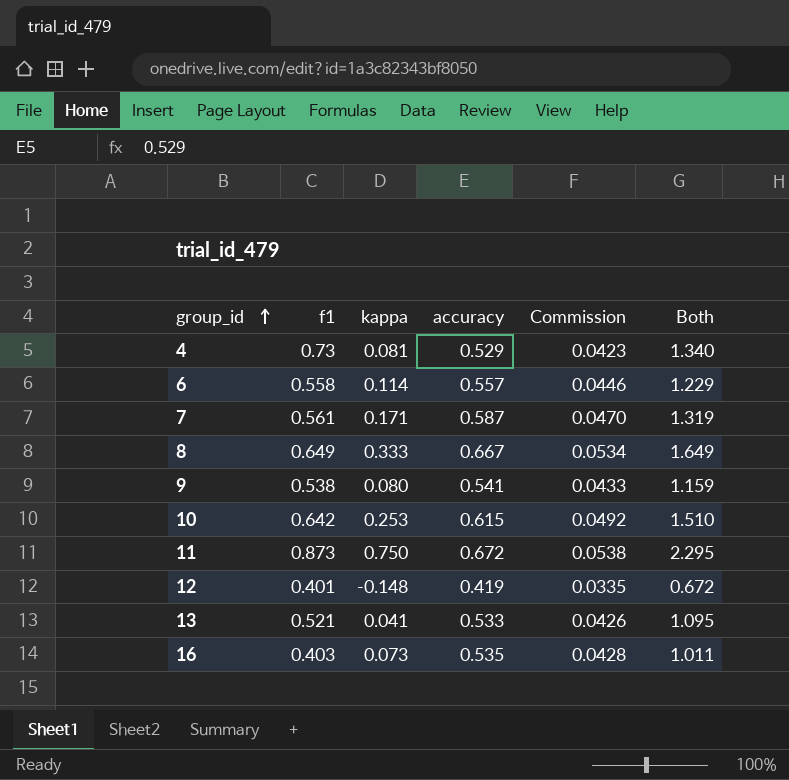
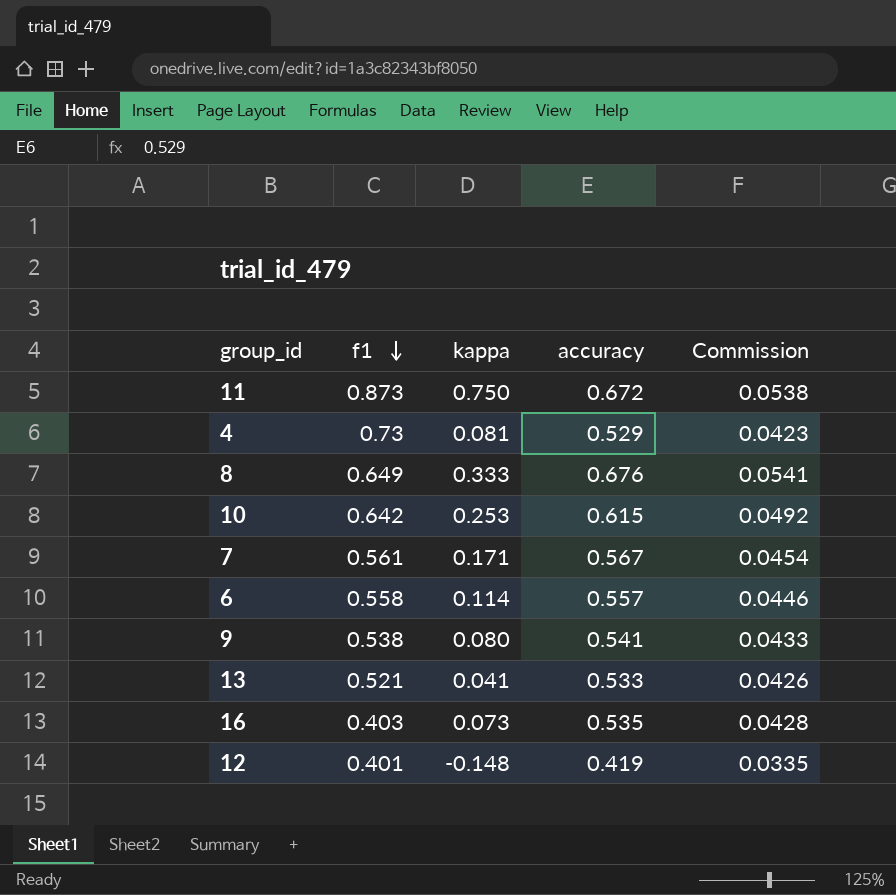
row order: group_id ascending -> f1 descending
column Both | formula: [f1] + [kappa] + [accuracy] -> none
8 | accuracy: 0.667 -> 0.676
8 | Commission: 0.0534 -> 0.0541
7 | accuracy: 0.587 -> 0.567
7 | Commission: 0.0470 -> 0.0454

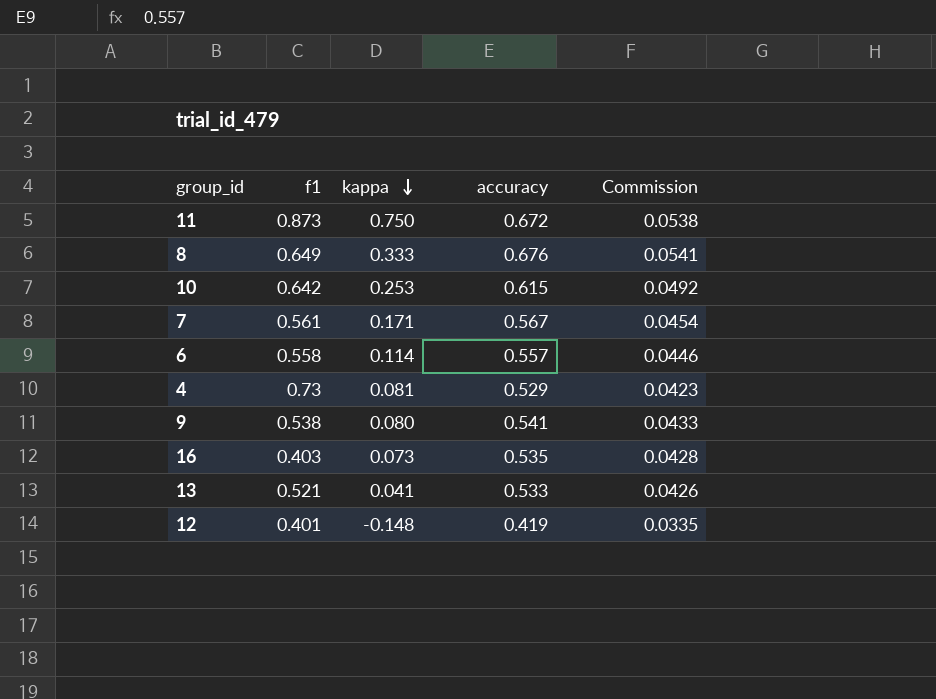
row order: f1 descending -> kappa descending

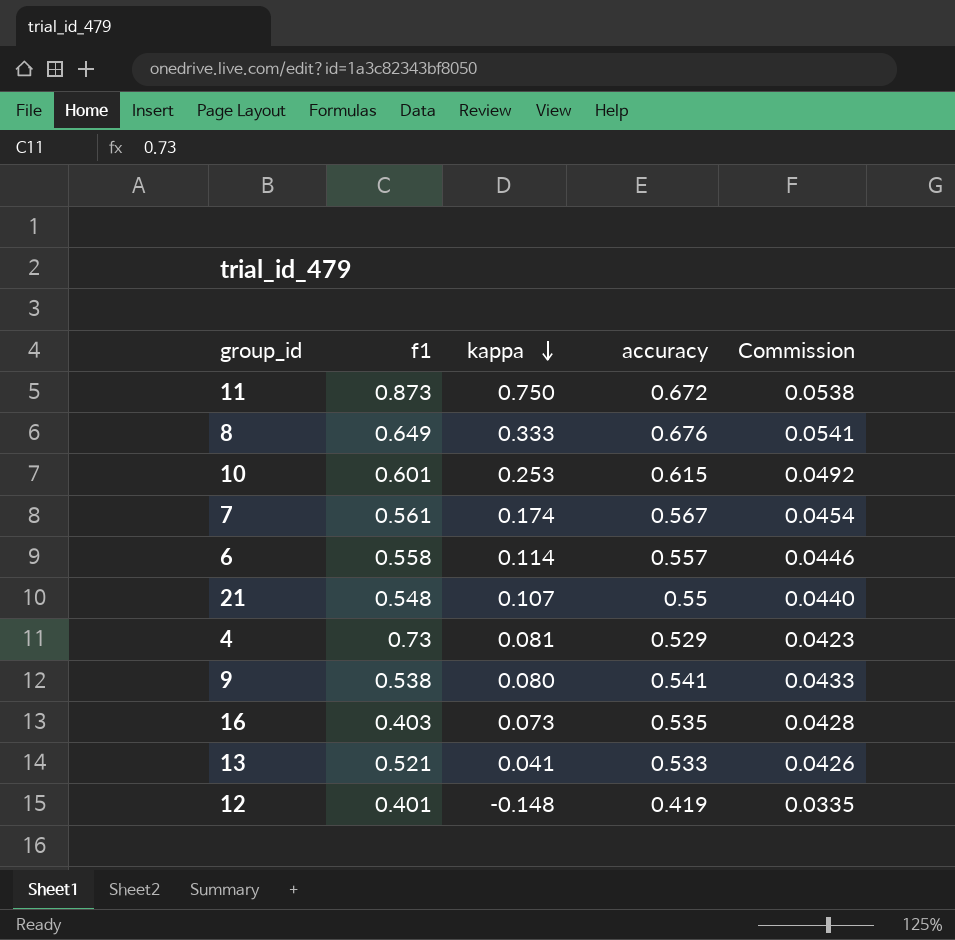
10 | f1: 0.642 -> 0.601
7 | kappa: 0.171 -> 0.174
row 21: none -> 0.548 | 0.107 | 0.55 | 0.0440

